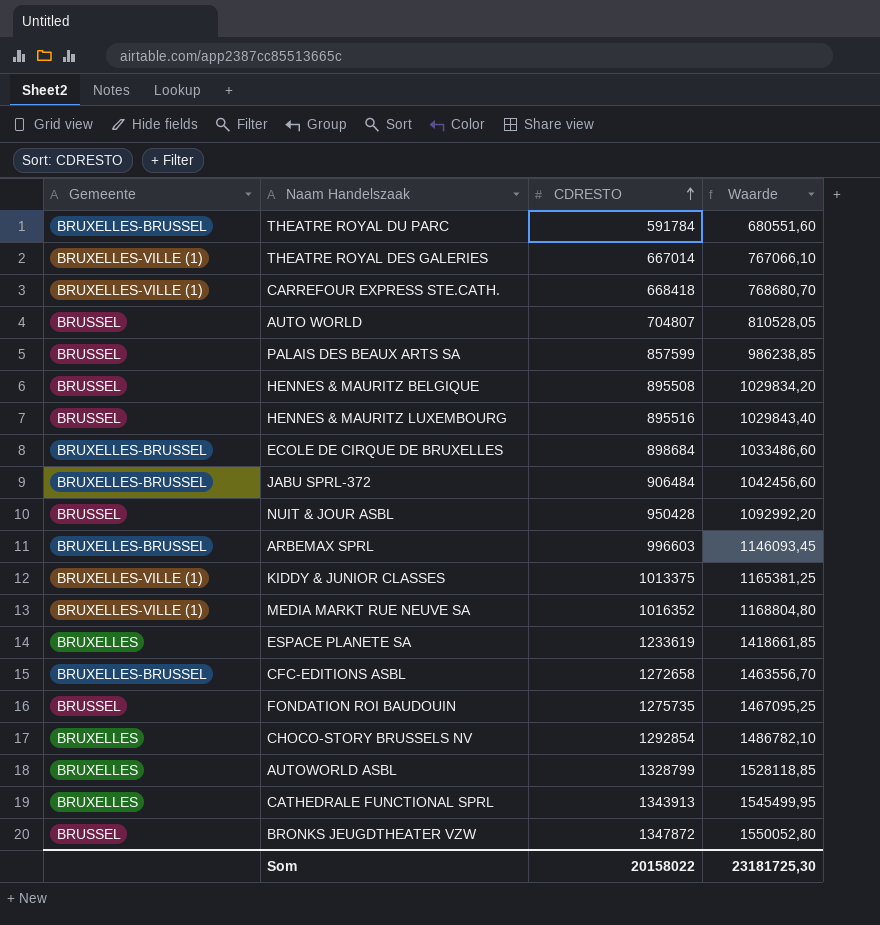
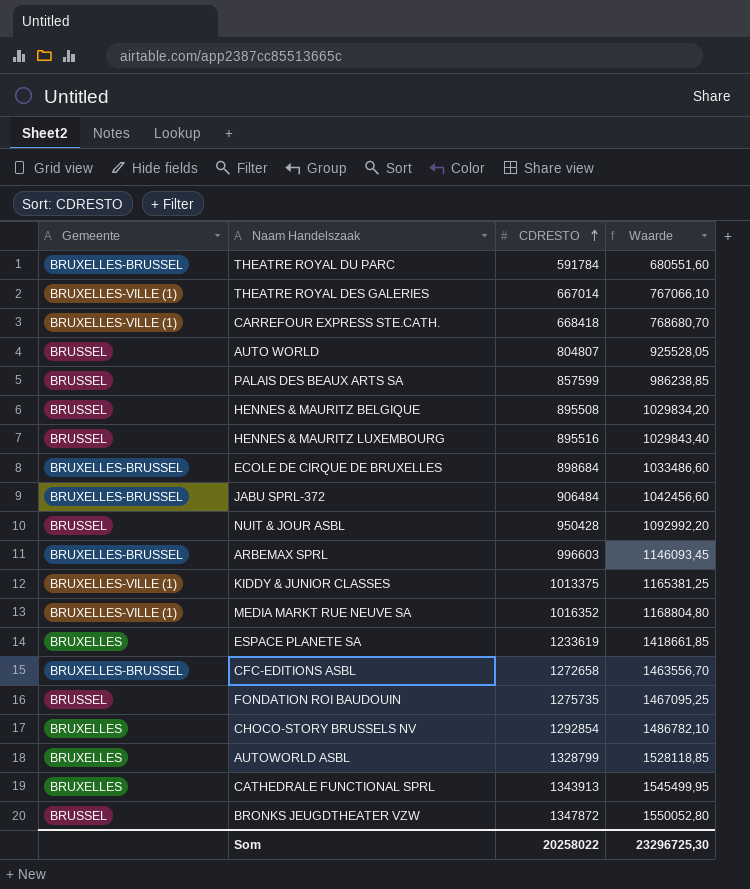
AUTO WORLD | CDRESTO: 704807 -> 804807
AUTO WORLD | Waarde: 810528,05 -> 925528,05
Som | CDRESTO: 20158022 -> 20258022
Som | Waarde: 23181725,30 -> 23296725,30

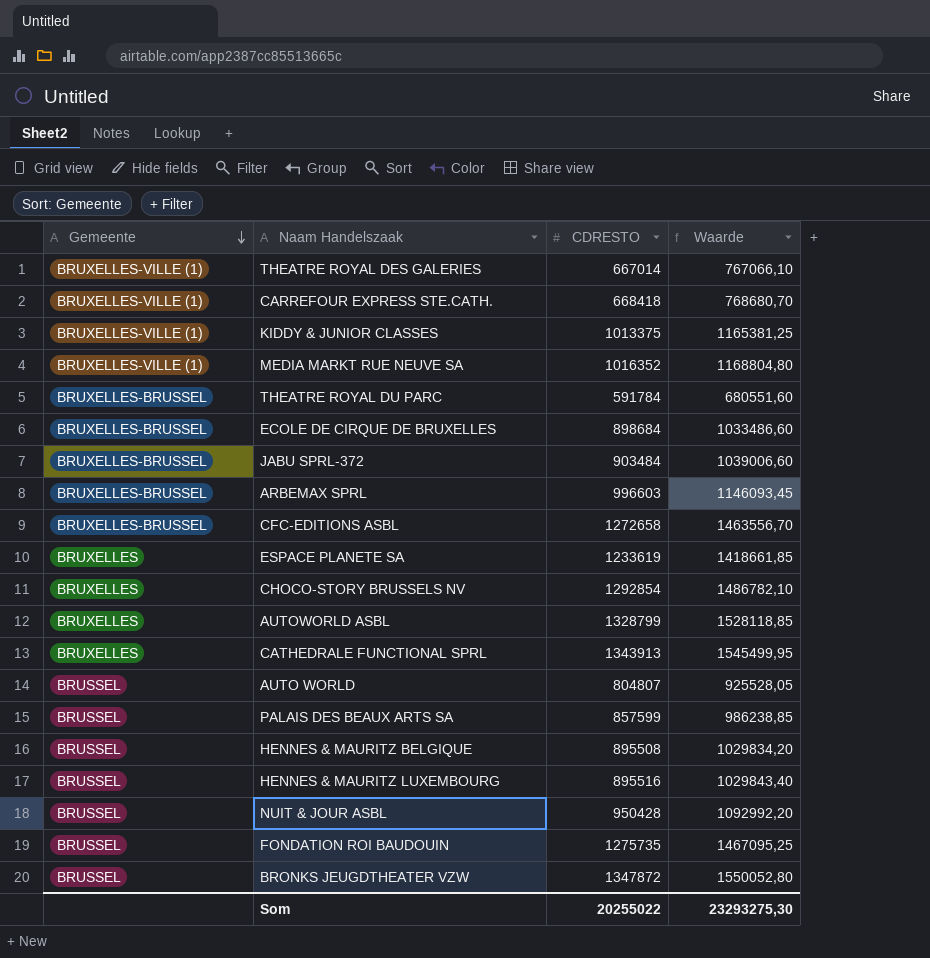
row order: CDRESTO ascending -> Gemeente descending
JABU SPRL-372 | CDRESTO: 906484 -> 903484
JABU SPRL-372 | Waarde: 1042456,60 -> 1039006,60
Som | CDRESTO: 20258022 -> 20255022
Som | Waarde: 23296725,30 -> 23293275,30

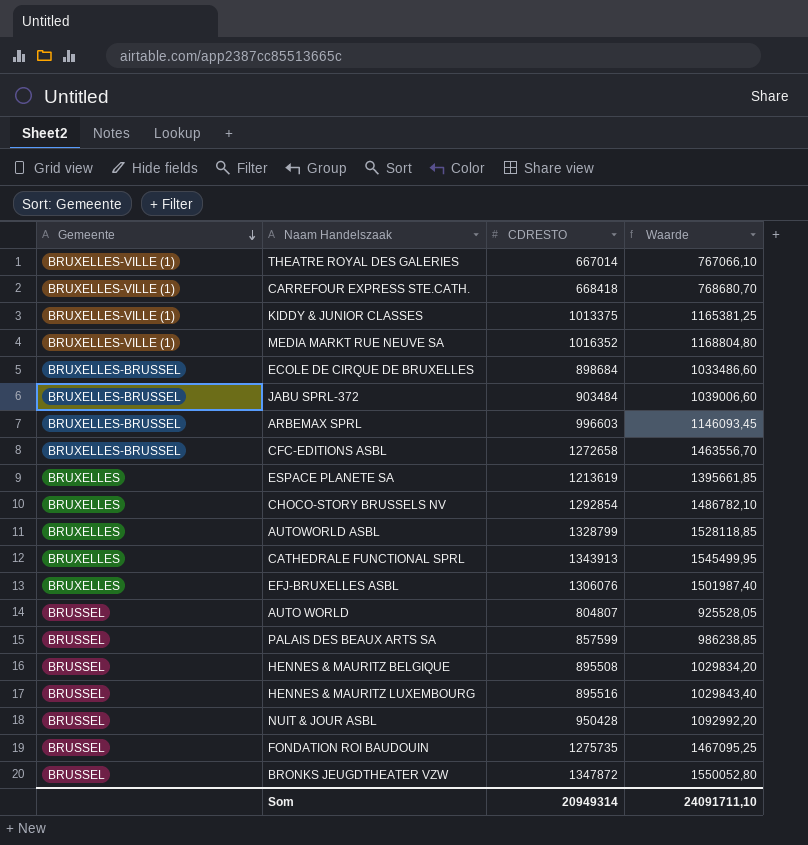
row THEATRE ROYAL DU PARC: BRUXELLES-BRUSSEL | 591784 | 680551,60 -> none
ESPACE PLANETE SA | CDRESTO: 1233619 -> 1213619
ESPACE PLANETE SA | Waarde: 1418661,85 -> 1395661,85
row EFJ-BRUXELLES ASBL: none -> BRUXELLES | 1306076 | 1501987,40
Som | CDRESTO: 20255022 -> 20949314
Som | Waarde: 23293275,30 -> 24091711,10

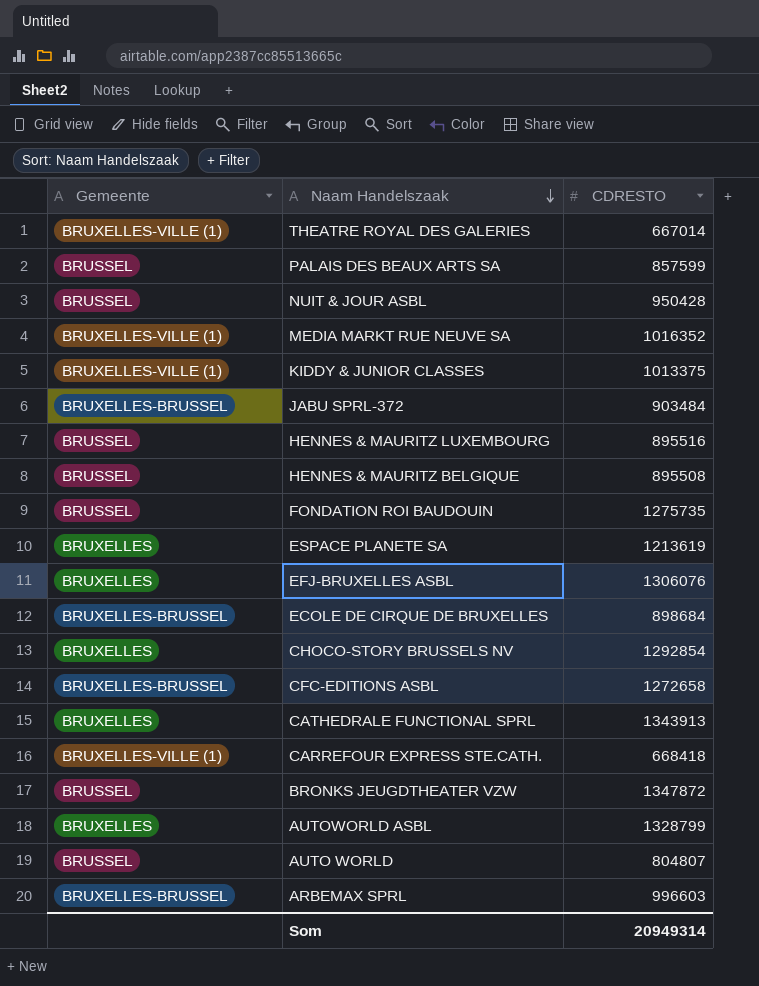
row order: Gemeente descending -> Naam Handelszaak descending
column Waarde | formula: [CDRESTO] * 1,15 -> none

